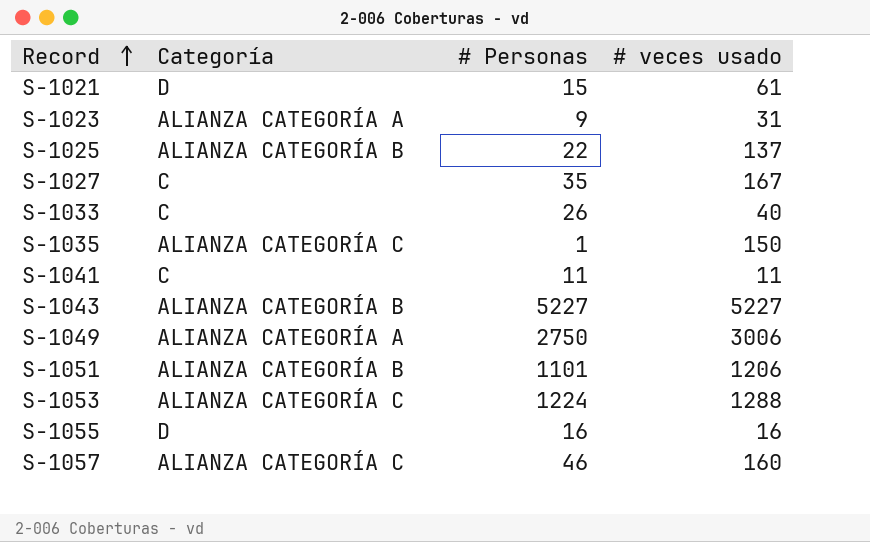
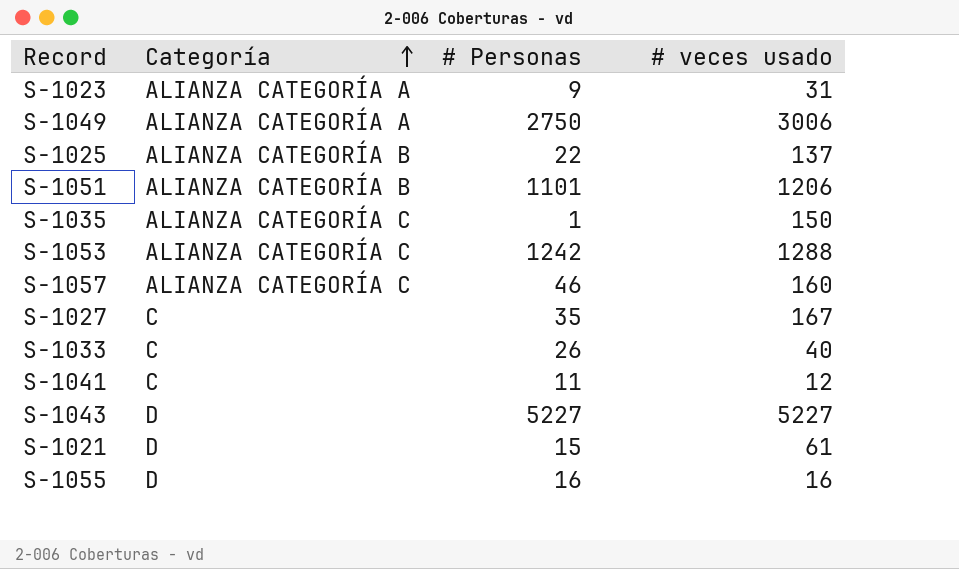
row order: Record ascending -> Categoría ascending
S-1053 | # Personas: 1224 -> 1242
S-1041 | # veces usado: 11 -> 12
S-1043 | Categoría: ALIANZA CATEGORÍA B -> D

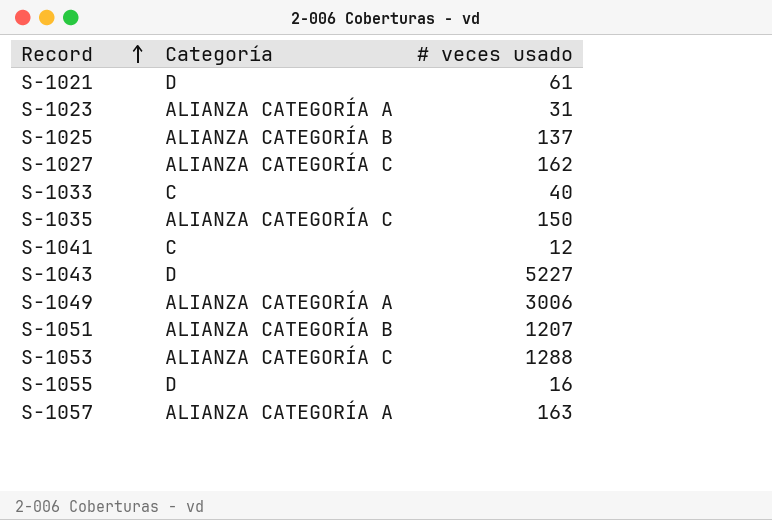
row order: Categoría ascending -> Record ascending
column # Personas | position: 3 -> none
S-1027 | Categoría: C -> ALIANZA CATEGORÍA C
S-1027 | # veces usado: 167 -> 162
S-1051 | # veces usado: 1206 -> 1207
S-1057 | Categoría: ALIANZA CATEGORÍA C -> ALIANZA CATEGORÍA A
S-1057 | # veces usado: 160 -> 163

